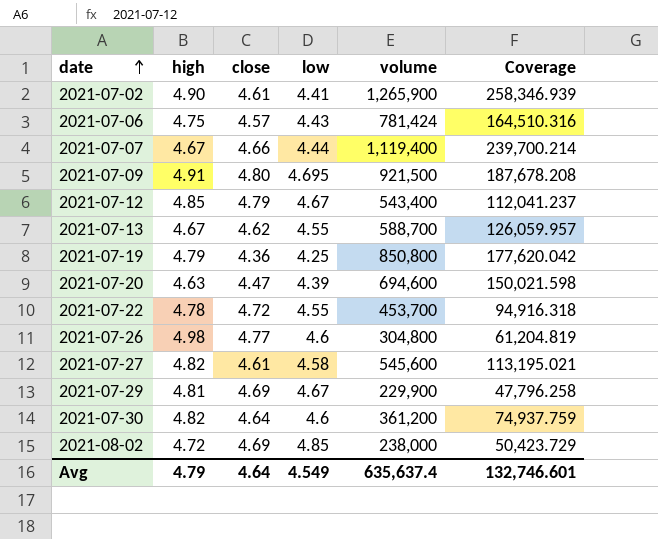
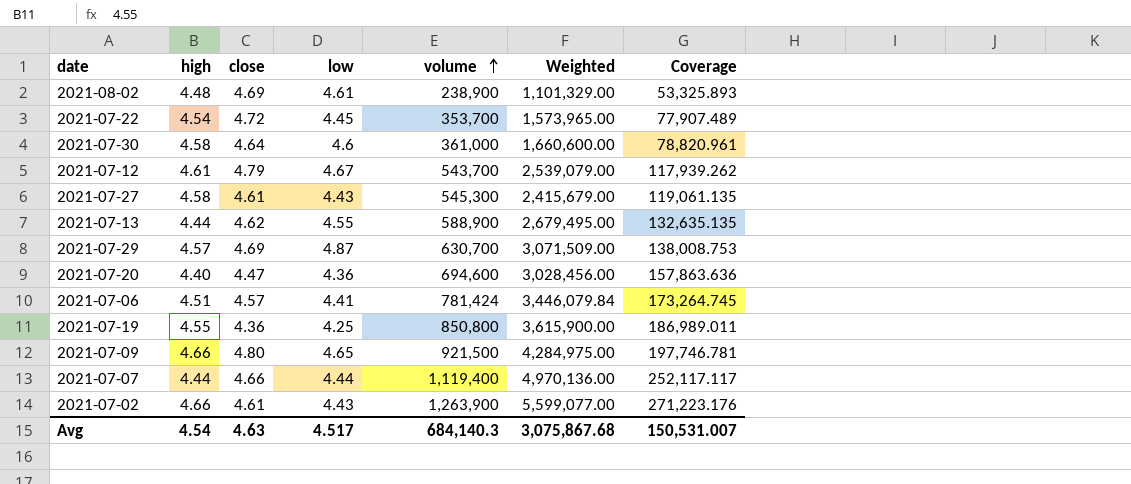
row order: date ascending -> volume ascending
column Weighted | formula: none -> [low] * [volume]
row 2021-07-26: 4.98 | 4.77 | 4.6 | 304,800 | 61,204.819 -> none
2021-08-02 | high: 4.72 -> 4.48
2021-08-02 | low: 4.85 -> 4.61
2021-08-02 | volume: 238,000 -> 238,900
2021-08-02 | Coverage: 50,423.729 -> 53,325.893
2021-07-22 | high: 4.78 -> 4.54
2021-07-22 | low: 4.55 -> 4.45
2021-07-22 | volume: 453,700 -> 353,700
2021-07-22 | Coverage: 94,916.318 -> 77,907.489
2021-07-30 | high: 4.82 -> 4.58
2021-07-30 | volume: 361,200 -> 361,000
2021-07-30 | Coverage: 74,937.759 -> 78,820.961
2021-07-12 | high: 4.85 -> 4.61
2021-07-12 | volume: 543,400 -> 543,700
2021-07-12 | Coverage: 112,041.237 -> 117,939.262
2021-07-27 | high: 4.82 -> 4.58
2021-07-27 | low: 4.58 -> 4.43
2021-07-27 | volume: 545,600 -> 545,300
2021-07-27 | Coverage: 113,195.021 -> 119,061.135
2021-07-13 | high: 4.67 -> 4.44
2021-07-13 | volume: 588,700 -> 588,900
2021-07-13 | Coverage: 126,059.957 -> 132,635.135
2021-07-29 | high: 4.81 -> 4.57
2021-07-29 | low: 4.67 -> 4.87
2021-07-29 | volume: 229,900 -> 630,700
2021-07-29 | Coverage: 47,796.258 -> 138,008.753
2021-07-20 | high: 4.63 -> 4.40
2021-07-20 | low: 4.39 -> 4.36
2021-07-20 | Coverage: 150,021.598 -> 157,863.636
2021-07-06 | high: 4.75 -> 4.51
2021-07-06 | low: 4.43 -> 4.41
2021-07-06 | Coverage: 164,510.316 -> 173,264.745
2021-07-19 | high: 4.79 -> 4.55
2021-07-19 | Coverage: 177,620.042 -> 186,989.011
2021-07-09 | high: 4.91 -> 4.66
2021-07-09 | low: 4.695 -> 4.65
2021-07-09 | Coverage: 187,678.208 -> 197,746.781
2021-07-07 | high: 4.67 -> 4.44
2021-07-07 | Coverage: 239,700.214 -> 252,117.117
2021-07-02 | high: 4.90 -> 4.66
2021-07-02 | low: 4.41 -> 4.43
2021-07-02 | volume: 1,265,900 -> 1,263,900
2021-07-02 | Coverage: 258,346.939 -> 271,223.176
Avg | high: 4.79 -> 4.54
Avg | close: 4.64 -> 4.63
Avg | low: 4.549 -> 4.517
Avg | volume: 635,637.4 -> 684,140.3
Avg | Coverage: 132,746.601 -> 150,531.007

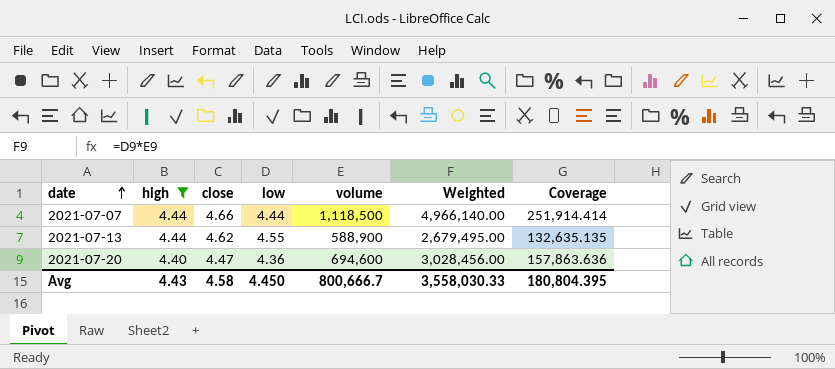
filter: none -> high <= 4.44
row order: volume ascending -> date ascending
2021-07-07 | volume: 1,119,400 -> 1,118,500
2021-07-07 | Weighted: 4,970,136.00 -> 4,966,140.00
2021-07-07 | Coverage: 252,117.117 -> 251,914.414
Avg | high: 4.54 -> 4.43
Avg | close: 4.63 -> 4.58
Avg | low: 4.517 -> 4.450
Avg | volume: 684,140.3 -> 800,666.7
Avg | Weighted: 3,075,867.68 -> 3,558,030.33
Avg | Coverage: 150,531.007 -> 180,804.395

